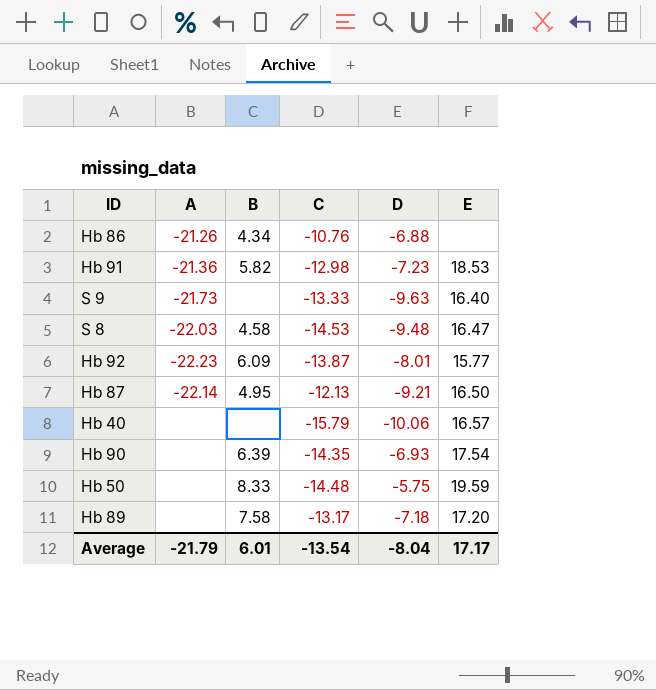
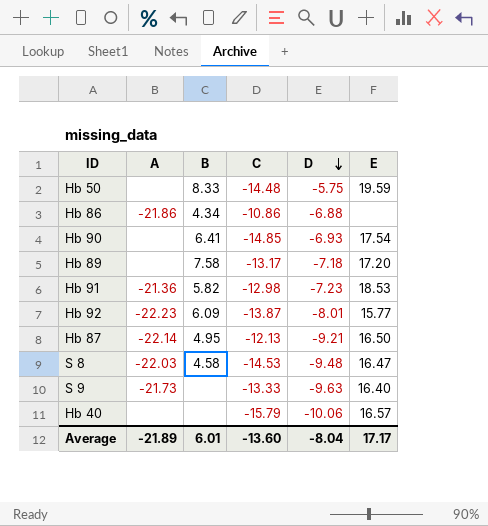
row order: none -> D descending
Hb 86 | A: -21.26 -> -21.86
Hb 86 | C: -10.76 -> -10.86
Hb 90 | B: 6.39 -> 6.41
Hb 90 | C: -14.35 -> -14.85
Average | A: -21.79 -> -21.89
Average | C: -13.54 -> -13.60

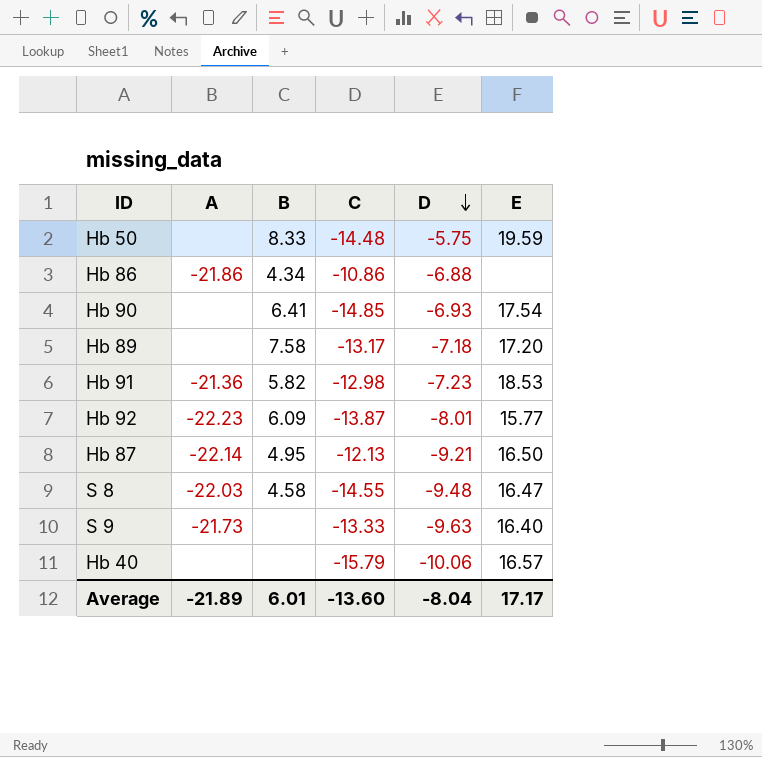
S 8 | C: -14.53 -> -14.55

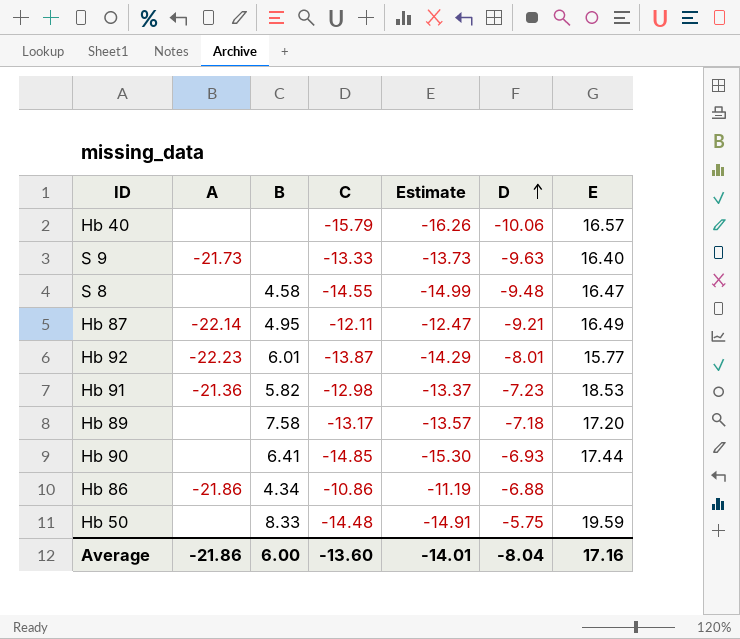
row order: D descending -> D ascending
column Estimate | formula: none -> [C] * 1.03
S 8 | A: -22.03 -> none
Hb 87 | C: -12.13 -> -12.11
Hb 87 | E: 16.50 -> 16.49
Hb 92 | B: 6.09 -> 6.01
Hb 90 | E: 17.54 -> 17.44
Average | A: -21.89 -> -21.86
Average | B: 6.01 -> 6.00
Average | E: 17.17 -> 17.16

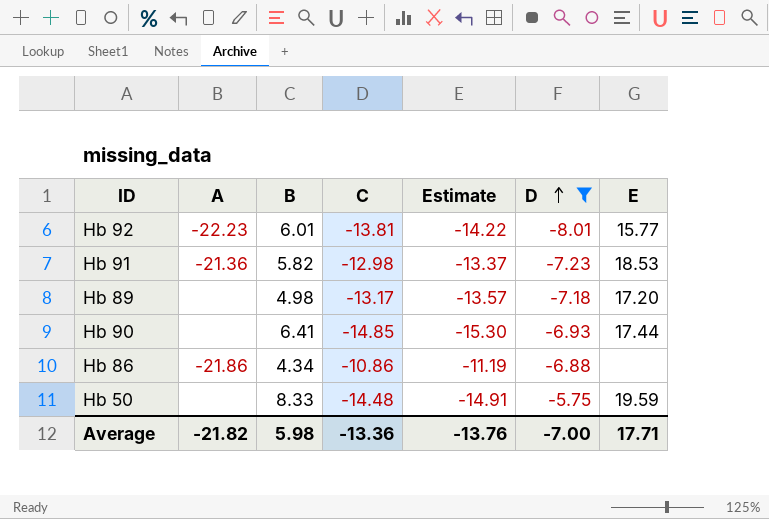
filter: none -> D >= -8.01
Hb 92 | C: -13.87 -> -13.81
Hb 92 | Estimate: -14.29 -> -14.22
Hb 89 | B: 7.58 -> 4.98
Average | A: -21.86 -> -21.82
Average | B: 6.00 -> 5.98
Average | C: -13.60 -> -13.36
Average | Estimate: -14.01 -> -13.76
Average | D: -8.04 -> -7.00
Average | E: 17.16 -> 17.71

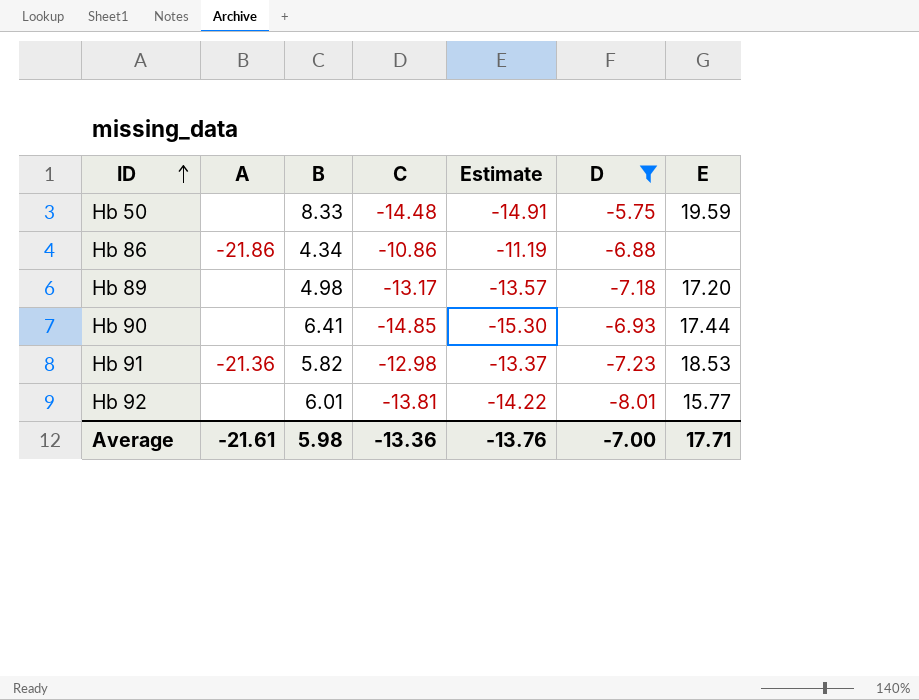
row order: D ascending -> ID ascending
Hb 92 | A: -22.23 -> none
Average | A: -21.82 -> -21.61

